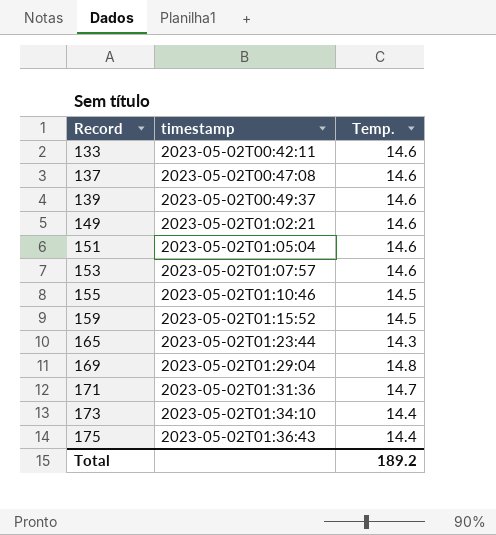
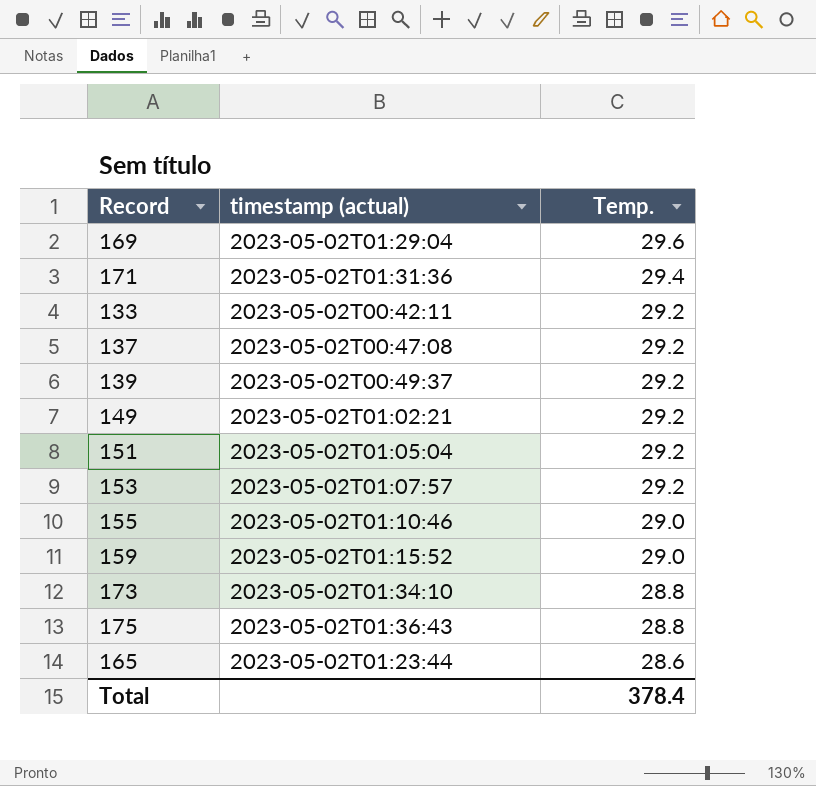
row order: Record ascending -> Temp. descending
column name: timestamp -> timestamp (actual)
169 | Temp.: 14.8 -> 29.6
171 | Temp.: 14.7 -> 29.4
133 | Temp.: 14.6 -> 29.2
137 | Temp.: 14.6 -> 29.2
139 | Temp.: 14.6 -> 29.2
149 | Temp.: 14.6 -> 29.2
151 | Temp.: 14.6 -> 29.2
153 | Temp.: 14.6 -> 29.2
155 | Temp.: 14.5 -> 29.0
159 | Temp.: 14.5 -> 29.0
173 | Temp.: 14.4 -> 28.8
175 | Temp.: 14.4 -> 28.8
165 | Temp.: 14.3 -> 28.6
Total | Temp.: 189.2 -> 378.4

